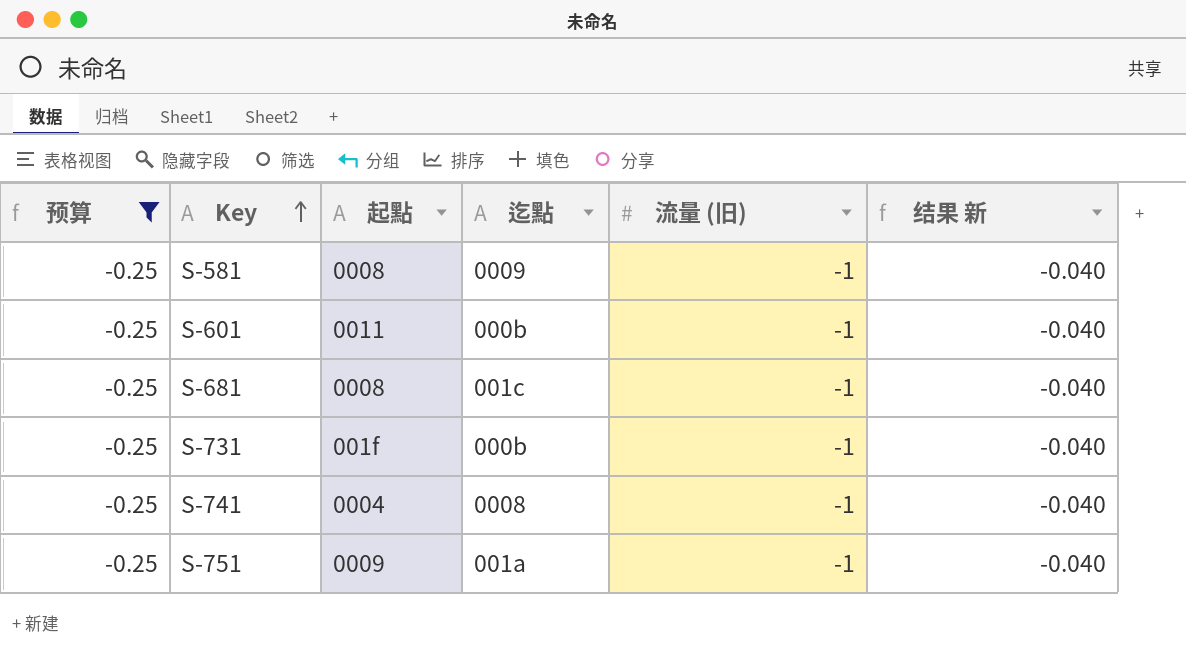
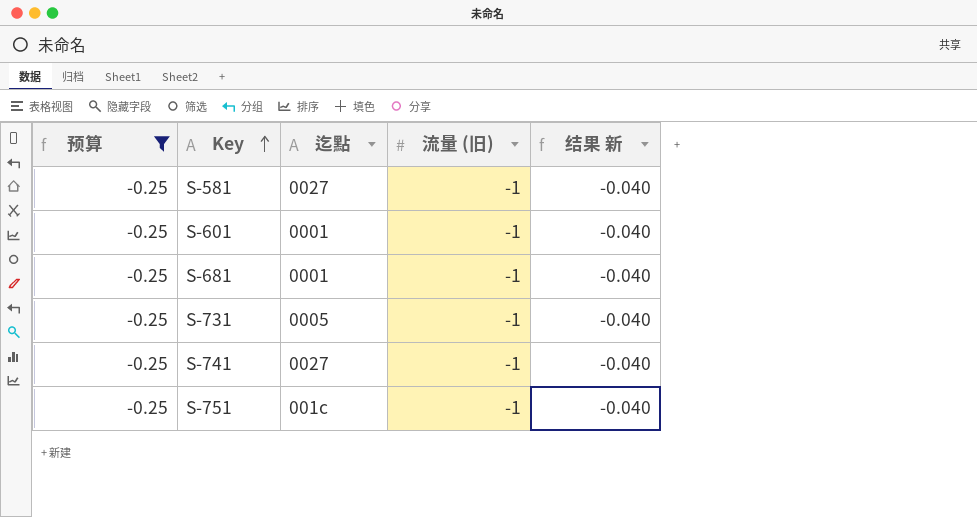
column 起點 | position: 3 -> none
S-581 | 迄點: 0009 -> 0027
S-601 | 迄點: 000b -> 0001
S-681 | 迄點: 001c -> 0001
S-731 | 迄點: 000b -> 0005
S-741 | 迄點: 0008 -> 0027
S-751 | 迄點: 001a -> 001c

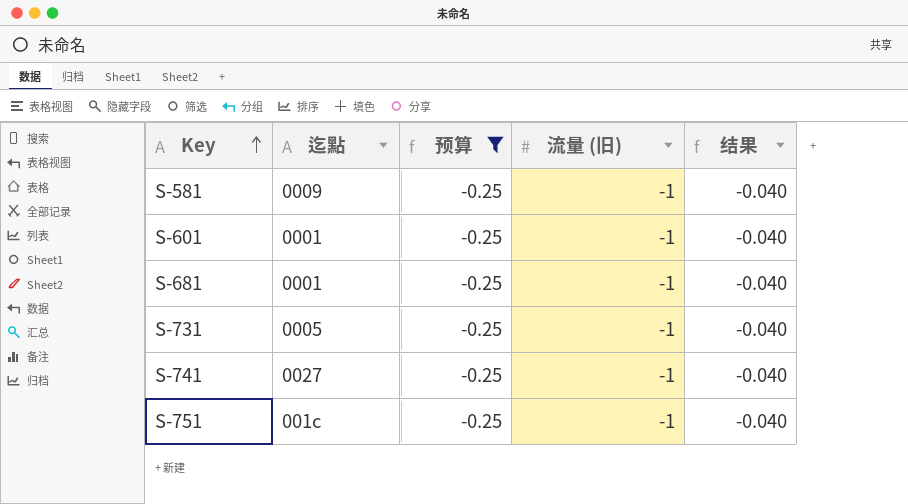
column 预算 | position: 1 -> 3
column name: 结果 新 -> 结果
S-581 | 迄點: 0027 -> 0009

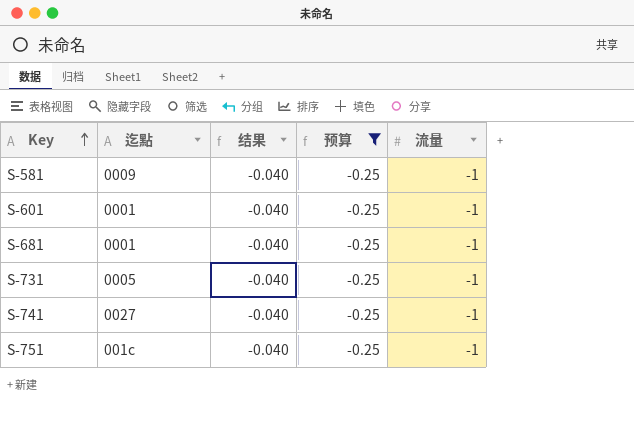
column 结果 | position: 5 -> 3
column name: 流量 (旧) -> 流量

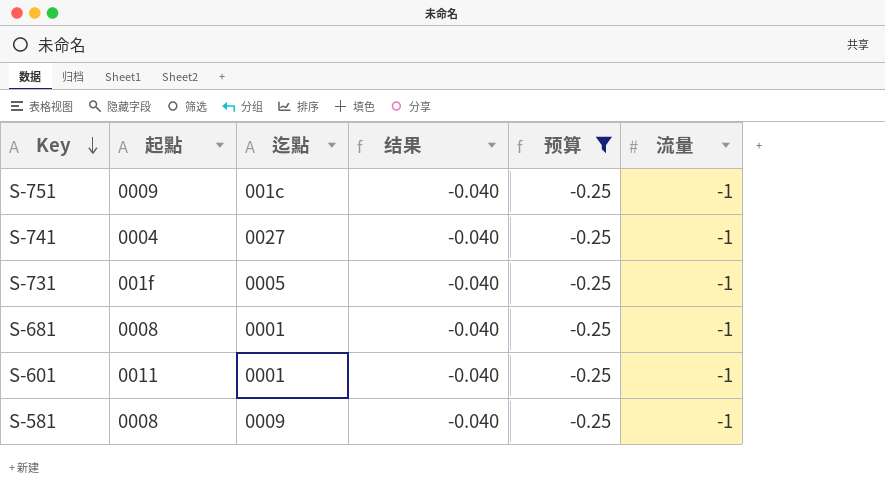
row order: Key ascending -> Key descending
column 起點 | position: none -> 2

